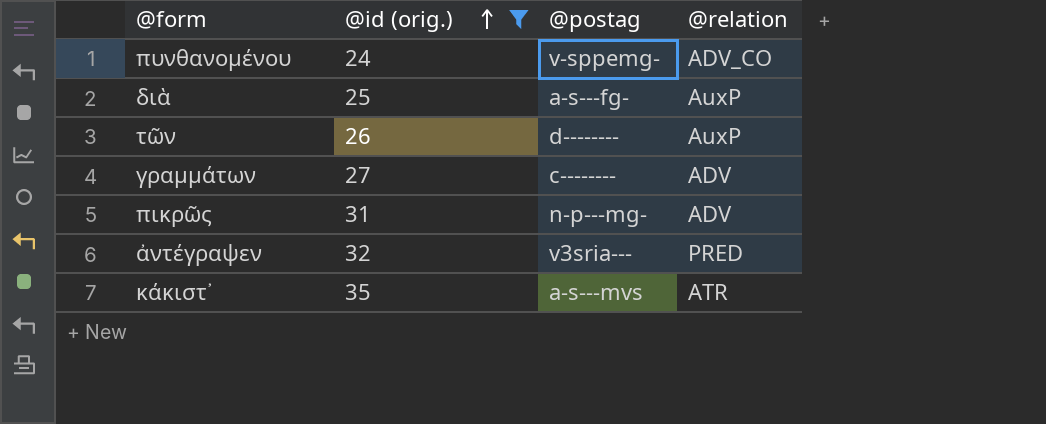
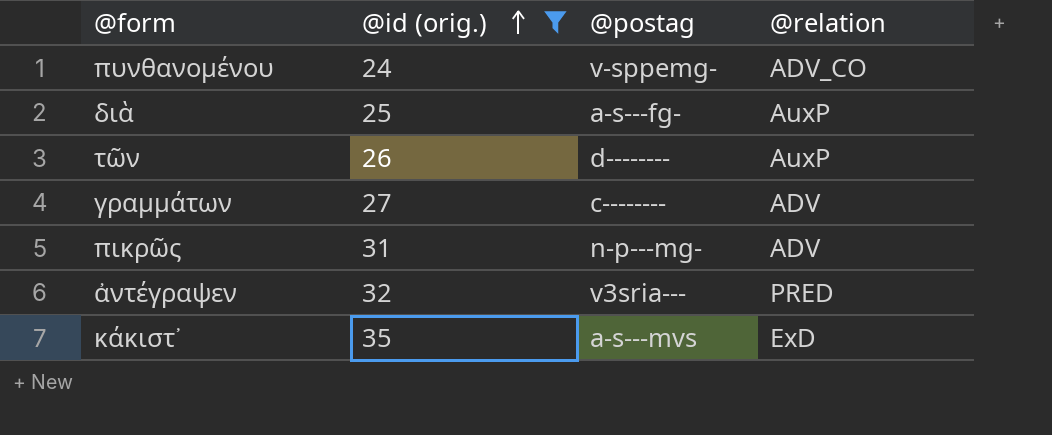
κάκιστ᾽ | @relation: ATR -> ExD

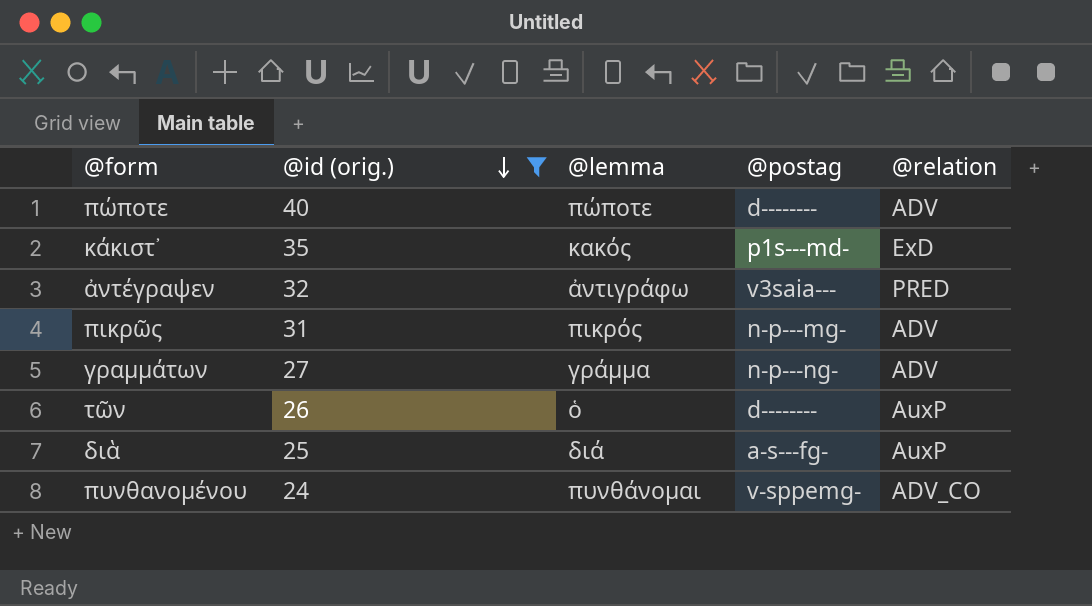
row order: @id (orig.) ascending -> @id (orig.) descending
column @lemma | position: none -> 3
row πώποτε: none -> 40 | πώποτε | d-------- | ADV
κάκιστ᾽ | @postag: a-s---mvs -> p1s---md-
ἀντέγραψεν | @postag: v3sria--- -> v3saia---
γραμμάτων | @postag: c-------- -> n-p---ng-

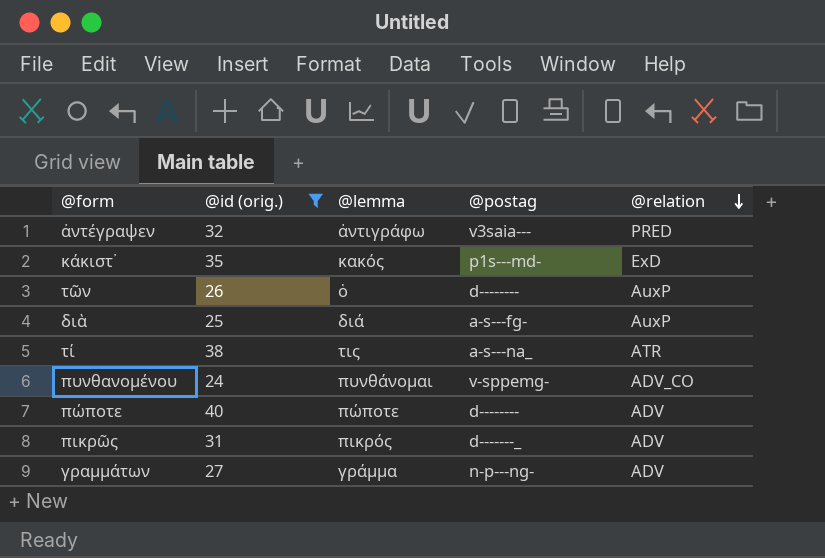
row order: @id (orig.) descending -> @relation descending
row τί: none -> 38 | τις | a-s---na_ | ATR
πικρῶς | @postag: n-p---mg- -> d-------_

